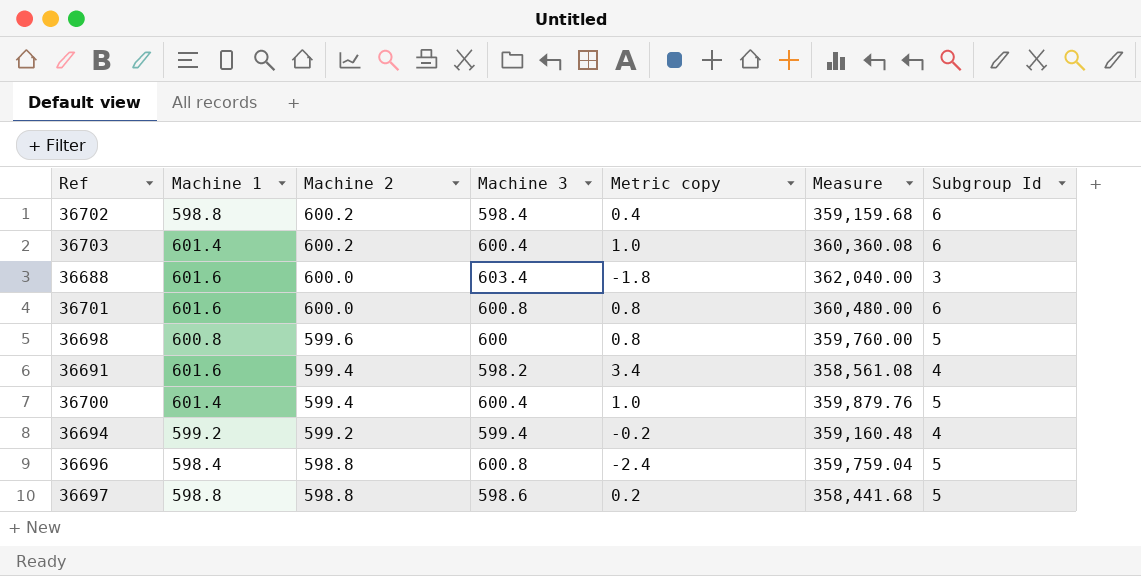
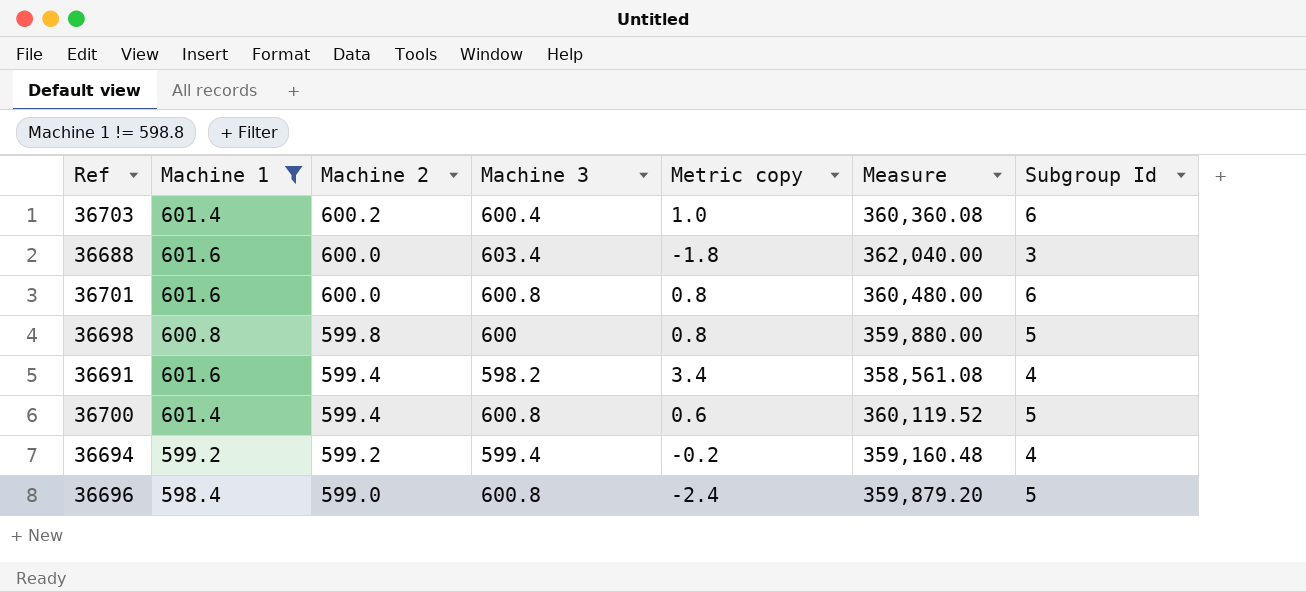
filter: none -> Machine 1 != 598.8
36698 | Machine 2: 599.6 -> 599.8
36698 | Measure: 359,760.00 -> 359,880.00
36700 | Machine 3: 600.4 -> 600.8
36700 | Metric copy: 1.0 -> 0.6
36700 | Measure: 359,879.76 -> 360,119.52
36696 | Machine 2: 598.8 -> 599.0
36696 | Measure: 359,759.04 -> 359,879.20

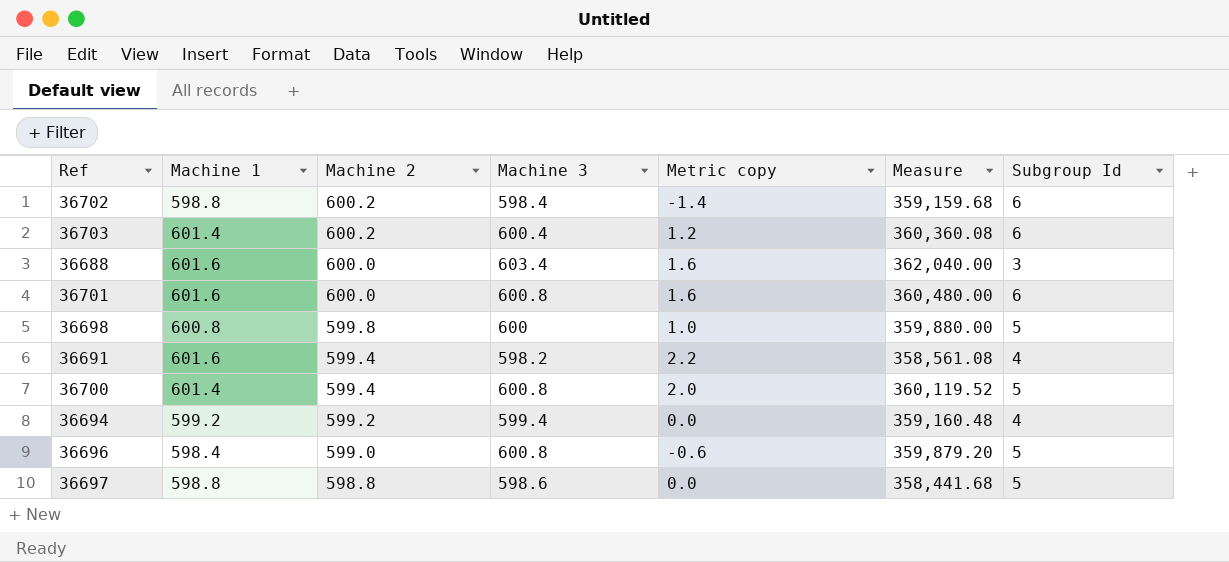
filter: Machine 1 != 598.8 -> none
column Metric copy | formula: [Machine 1] - [Machine 3] -> [Machine 1] - [Machine 2]

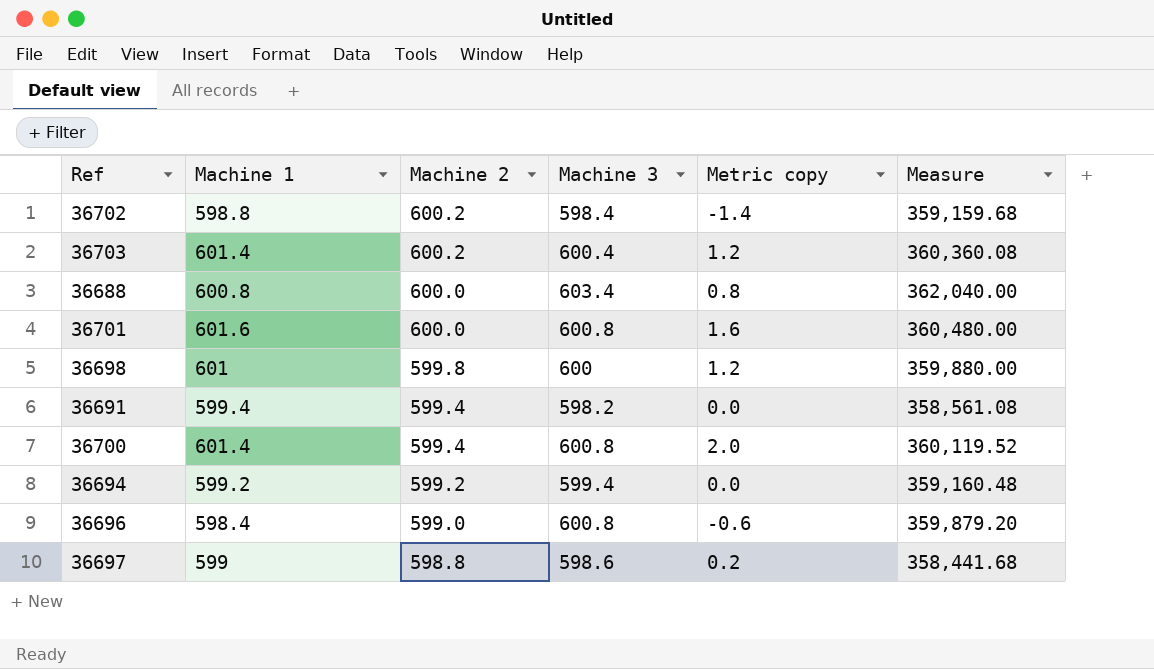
column Subgroup Id | position: 7 -> none
36688 | Machine 1: 601.6 -> 600.8
36688 | Metric copy: 1.6 -> 0.8
36698 | Machine 1: 600.8 -> 601
36698 | Metric copy: 1.0 -> 1.2
36691 | Machine 1: 601.6 -> 599.4
36691 | Metric copy: 2.2 -> 0.0
36697 | Machine 1: 598.8 -> 599
36697 | Metric copy: 0.0 -> 0.2

